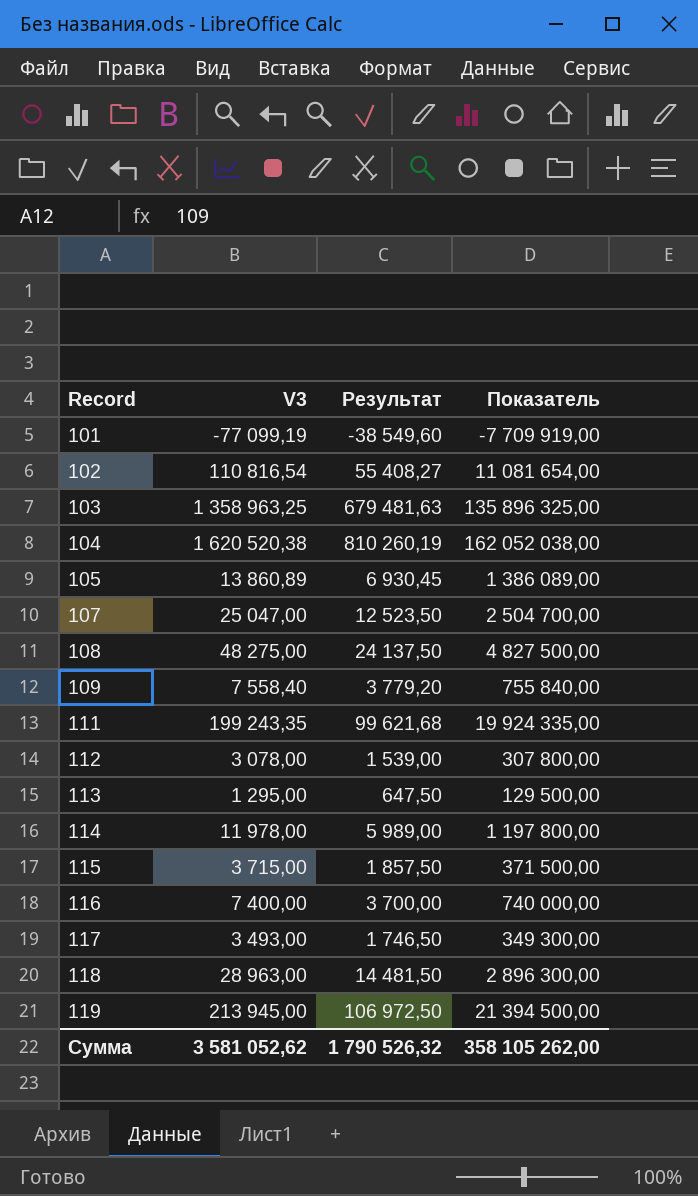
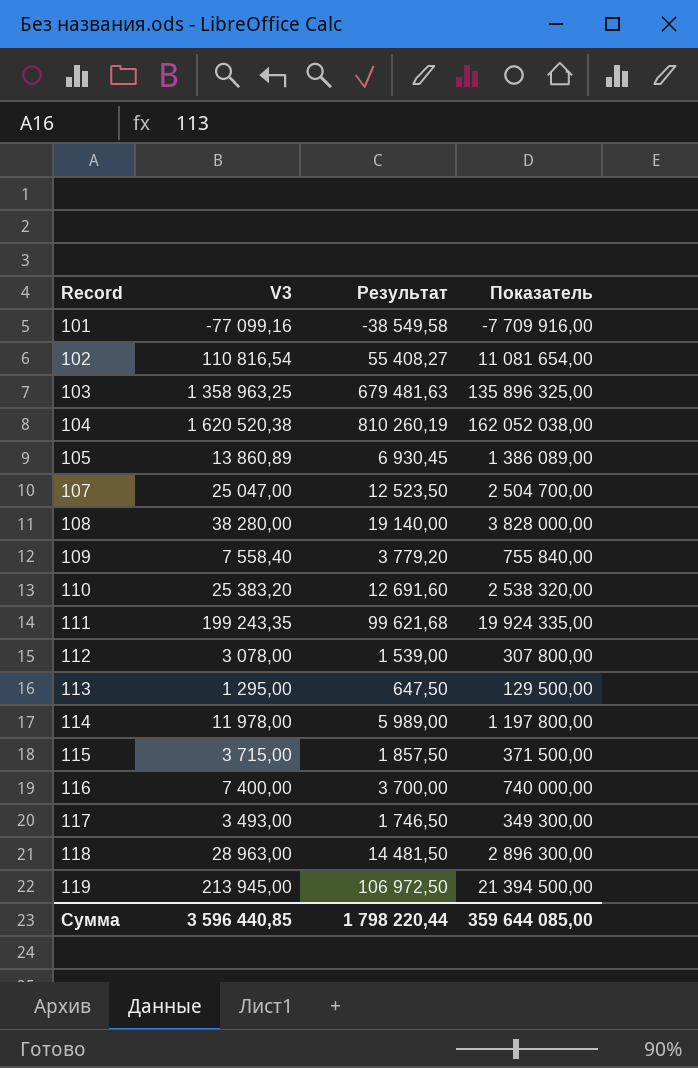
101 | V3: -77 099,19 -> -77 099,16
101 | Результат: -38 549,60 -> -38 549,58
101 | Показатель: -7 709 919,00 -> -7 709 916,00
108 | V3: 48 275,00 -> 38 280,00
108 | Результат: 24 137,50 -> 19 140,00
108 | Показатель: 4 827 500,00 -> 3 828 000,00
row 110: none -> 25 383,20 | 12 691,60 | 2 538 320,00
Сумма | V3: 3 581 052,62 -> 3 596 440,85
Сумма | Результат: 1 790 526,32 -> 1 798 220,44
Сумма | Показатель: 358 105 262,00 -> 359 644 085,00

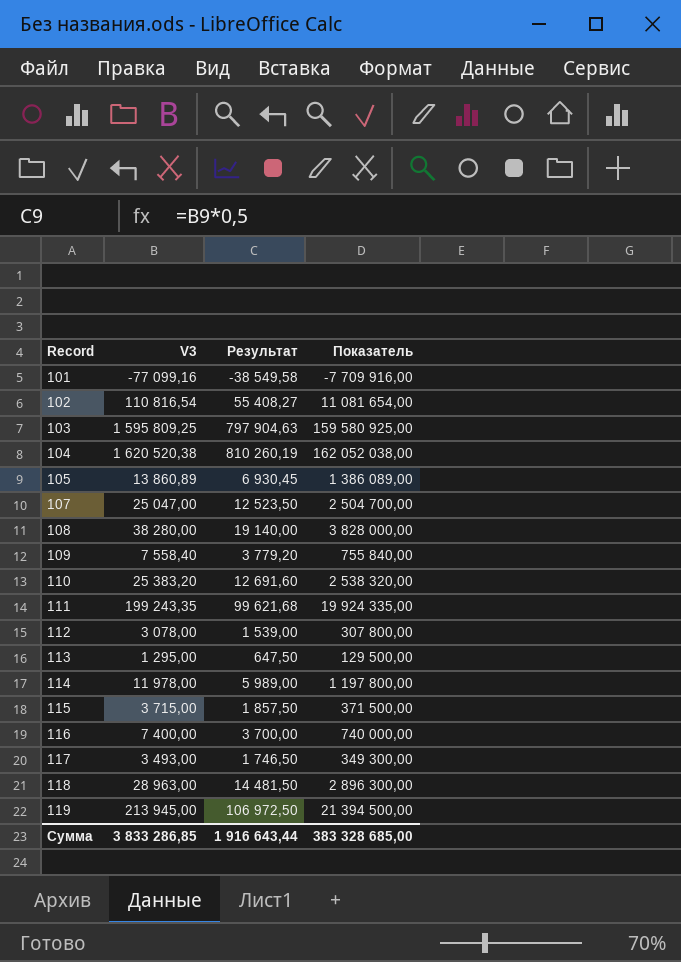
103 | V3: 1 358 963,25 -> 1 595 809,25
103 | Результат: 679 481,63 -> 797 904,63
103 | Показатель: 135 896 325,00 -> 159 580 925,00
Сумма | V3: 3 596 440,85 -> 3 833 286,85
Сумма | Результат: 1 798 220,44 -> 1 916 643,44
Сумма | Показатель: 359 644 085,00 -> 383 328 685,00

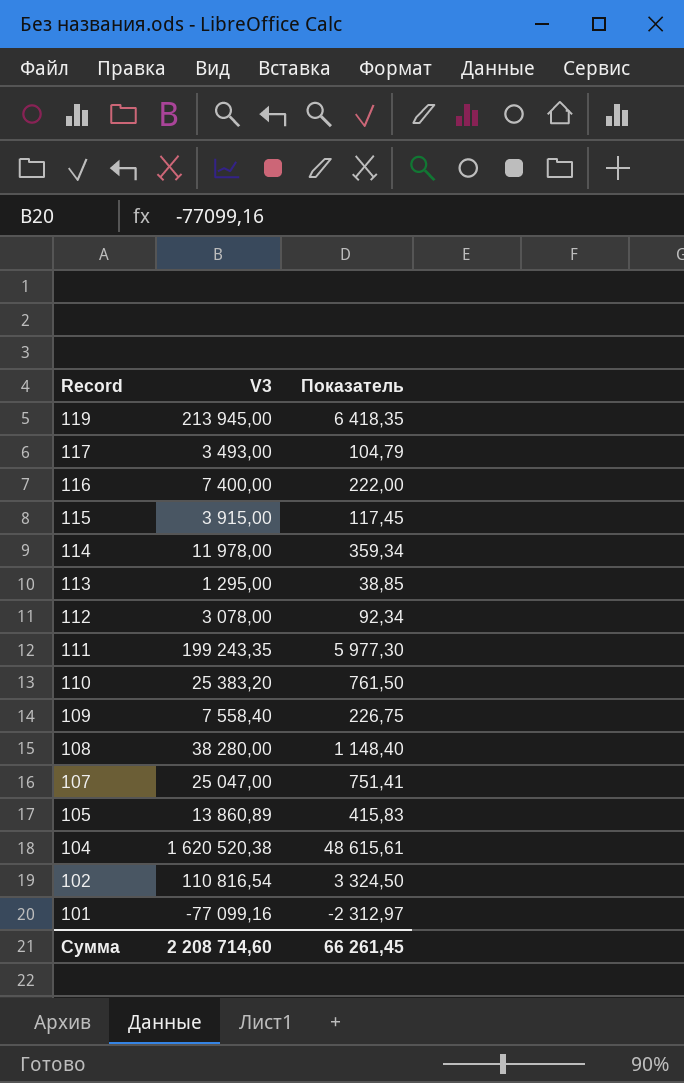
row order: Record ascending -> Record descending
column Результат | formula: [V3] * 0,5 -> none
column Показатель | formula: [V3] * 100 -> [V3] * 0,03
row 103: 1 595 809,25 | 797 904,63 | 159 580 925,00 -> none
row 118: 28 963,00 | 14 481,50 | 2 896 300,00 -> none
115 | V3: 3 715,00 -> 3 915,00
Сумма | V3: 3 833 286,85 -> 2 208 714,60
Сумма | Показатель: 383 328 685,00 -> 66 261,45

